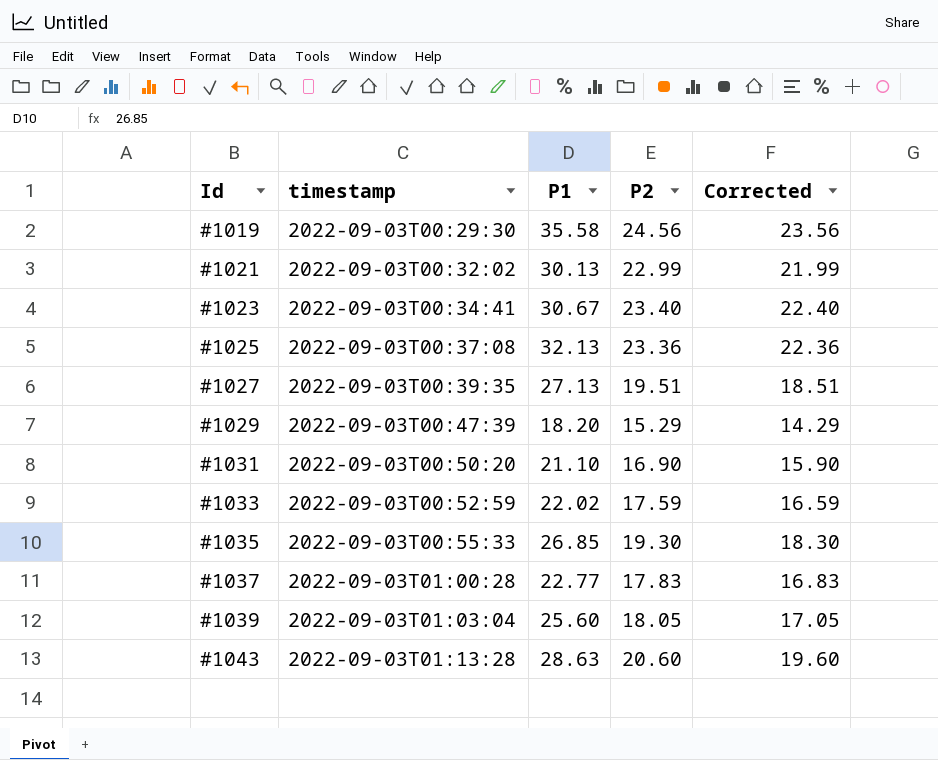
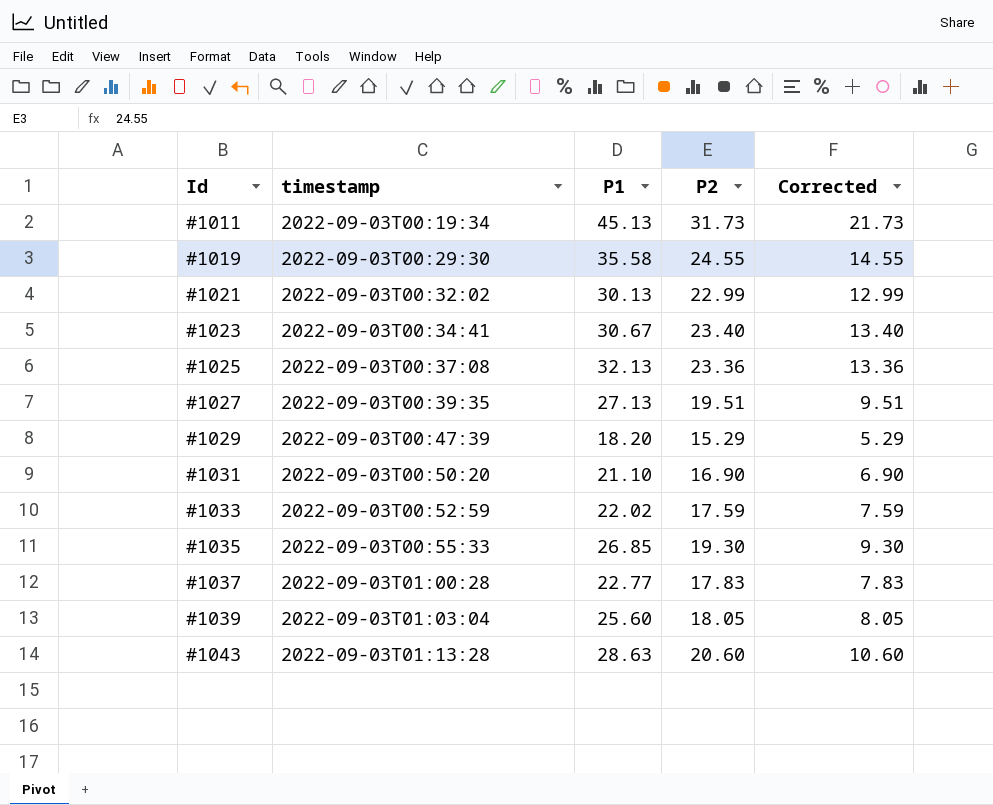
column Corrected | formula: [P2] - 1 -> [P2] - 10
row #1011: none -> 2022-09-03T00:19:34 | 45.13 | 31.73 | 21.73
#1019 | P2: 24.56 -> 24.55

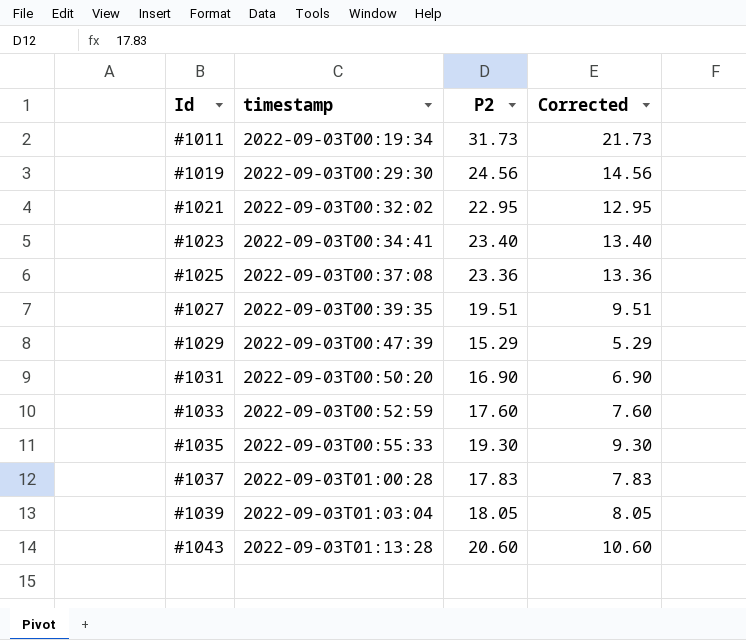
column P1 | position: 3 -> none
#1019 | P2: 24.55 -> 24.56
#1019 | Corrected: 14.55 -> 14.56
#1021 | P2: 22.99 -> 22.95
#1021 | Corrected: 12.99 -> 12.95
#1033 | P2: 17.59 -> 17.60
#1033 | Corrected: 7.59 -> 7.60

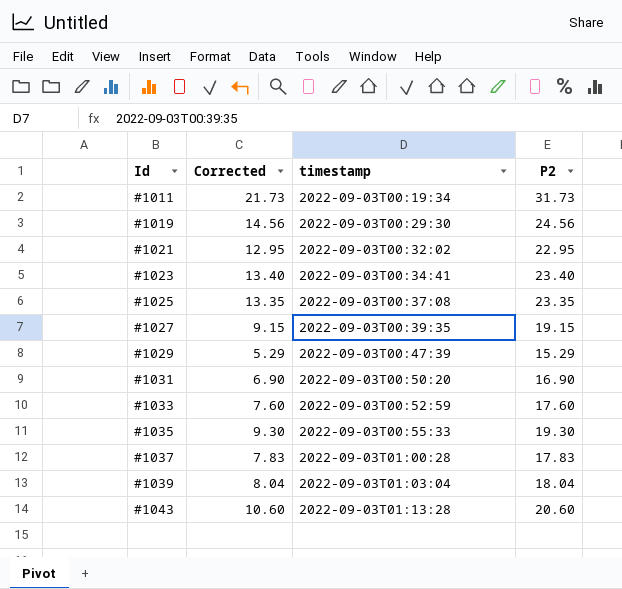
column Corrected | position: 4 -> 2
#1025 | Corrected: 13.36 -> 13.35
#1025 | P2: 23.36 -> 23.35
#1027 | Corrected: 9.51 -> 9.15
#1027 | P2: 19.51 -> 19.15
#1039 | Corrected: 8.05 -> 8.04
#1039 | P2: 18.05 -> 18.04

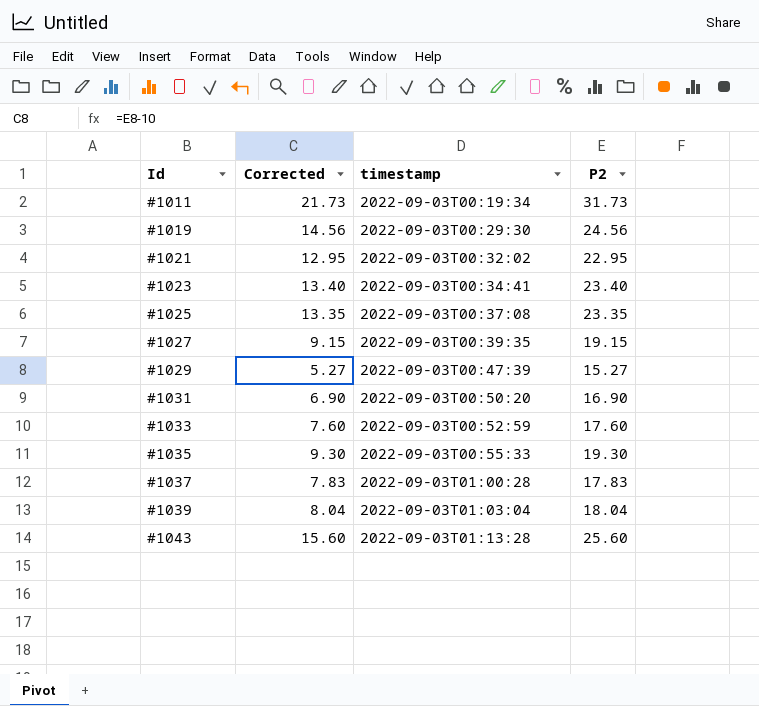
#1029 | Corrected: 5.29 -> 5.27
#1029 | P2: 15.29 -> 15.27
#1043 | Corrected: 10.60 -> 15.60
#1043 | P2: 20.60 -> 25.60

